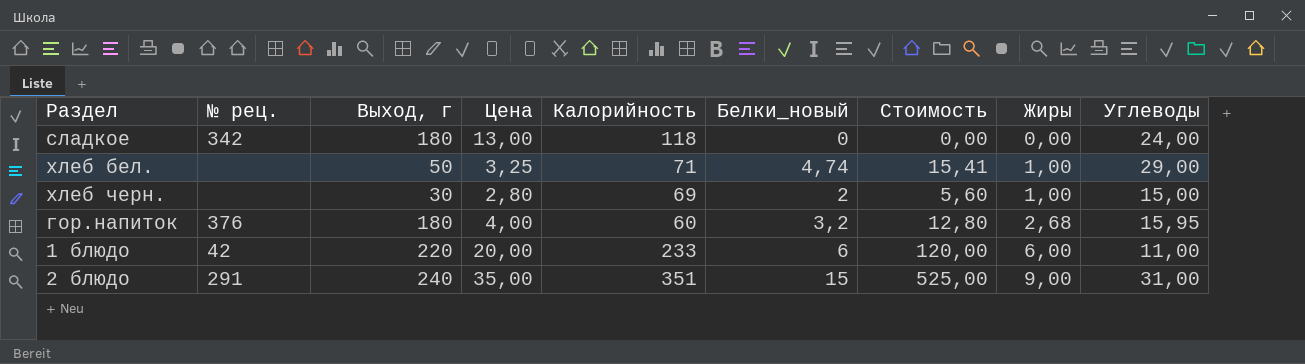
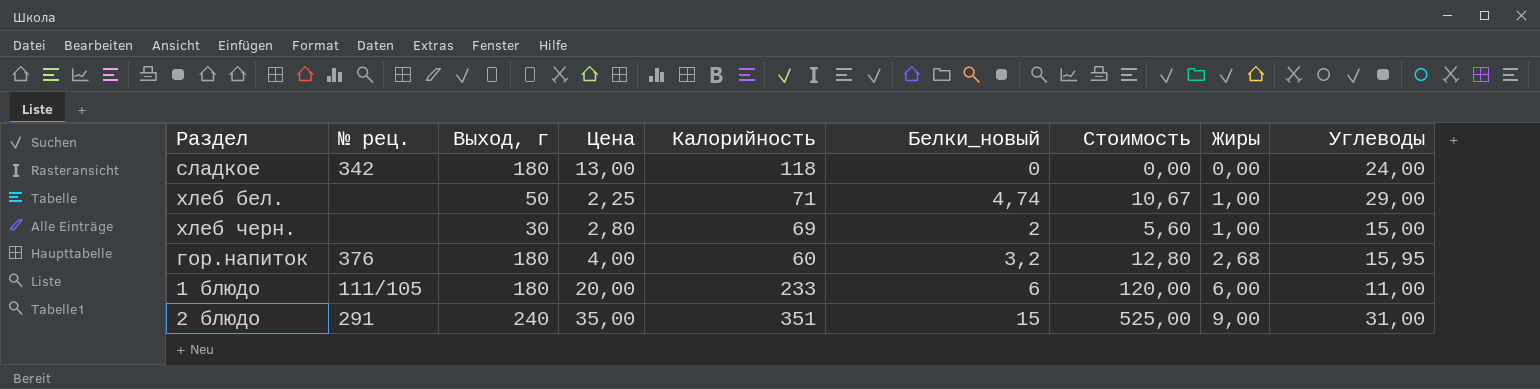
хлеб бел. | Цена: 3,25 -> 2,25
хлеб бел. | Стоимость: 15,41 -> 10,67
1 блюдо | № рец.: 42 -> 111/105
1 блюдо | Выход, г: 220 -> 180

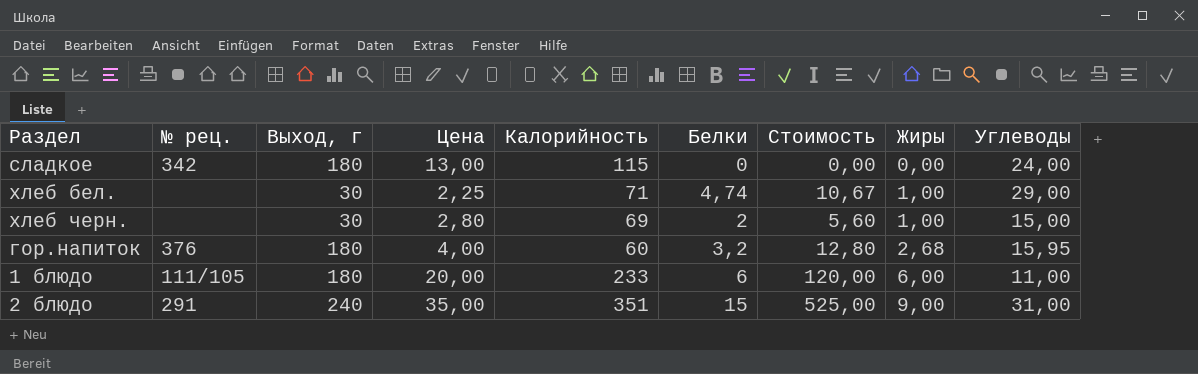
column name: Белки_новый -> Белки
сладкое | Калорийность: 118 -> 115
хлеб бел. | Выход, г: 50 -> 30

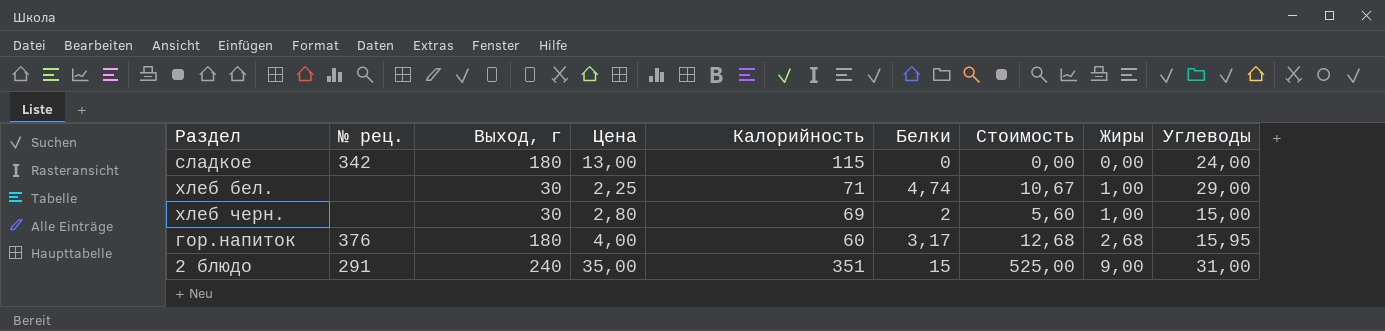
row 1 блюдо: 111/105 | 180 | 20,00 | 233 | 6 | 120,00 | 6,00 | 11,00 -> none
гор.напиток | Белки: 3,2 -> 3,17
гор.напиток | Стоимость: 12,80 -> 12,68

